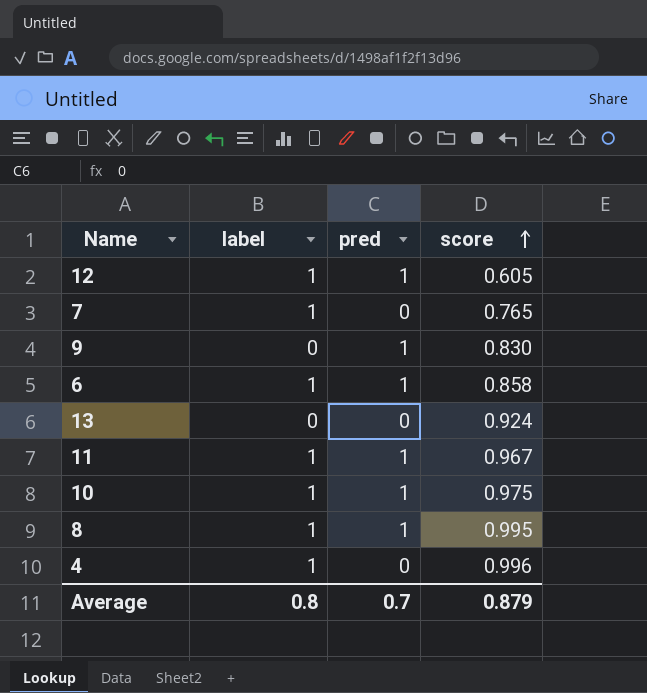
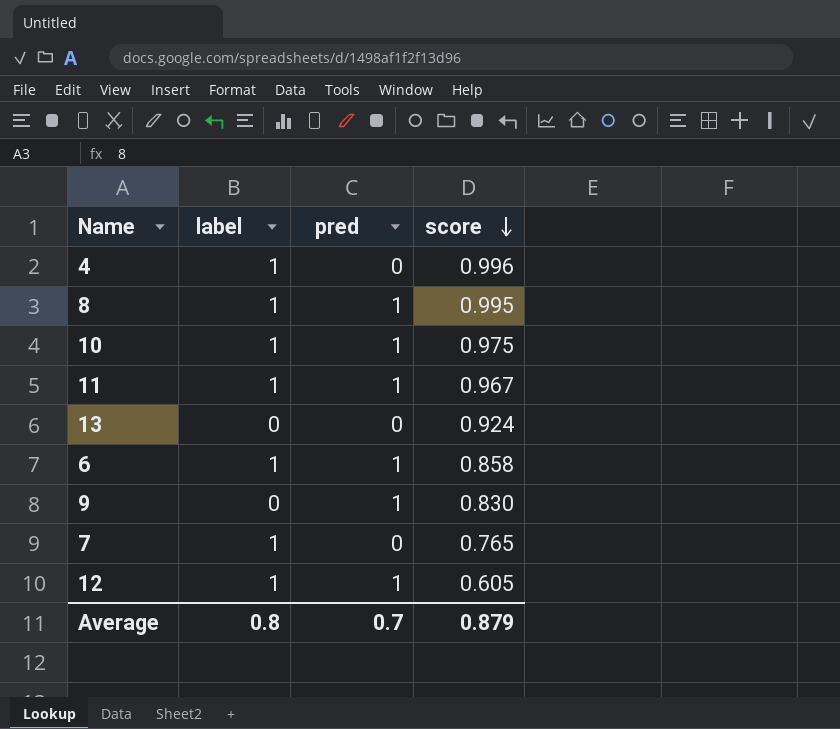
row order: score ascending -> score descending

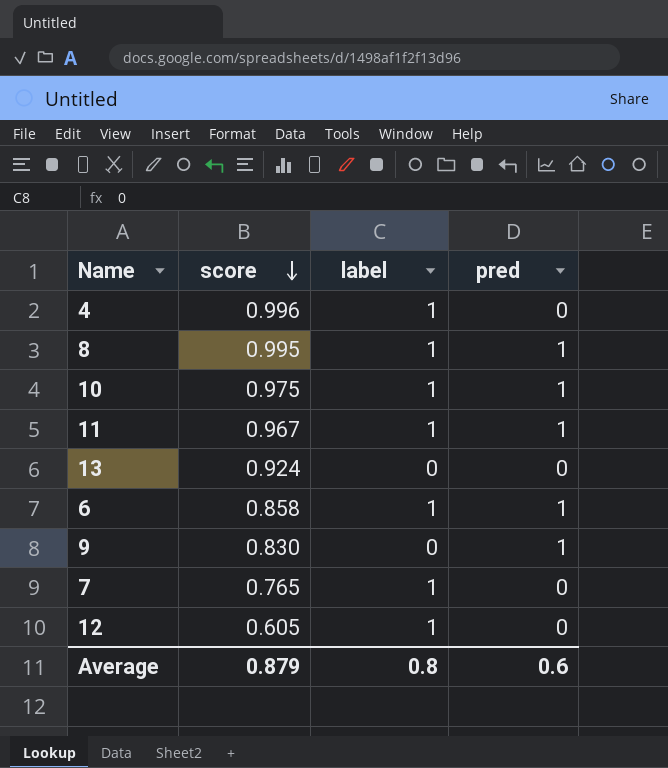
column score | position: 4 -> 2
12 | pred: 1 -> 0
Average | pred: 0.7 -> 0.6

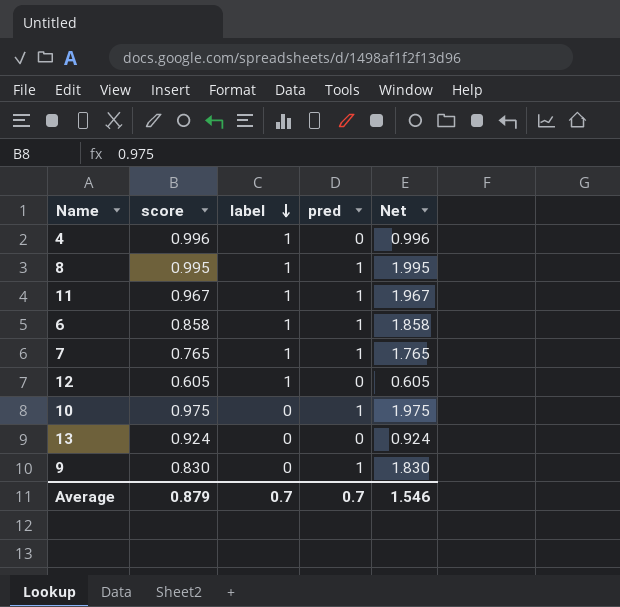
row order: score descending -> label descending
column Net | formula: none -> [score] + [pred]
7 | pred: 0 -> 1
10 | label: 1 -> 0
Average | label: 0.8 -> 0.7
Average | pred: 0.6 -> 0.7

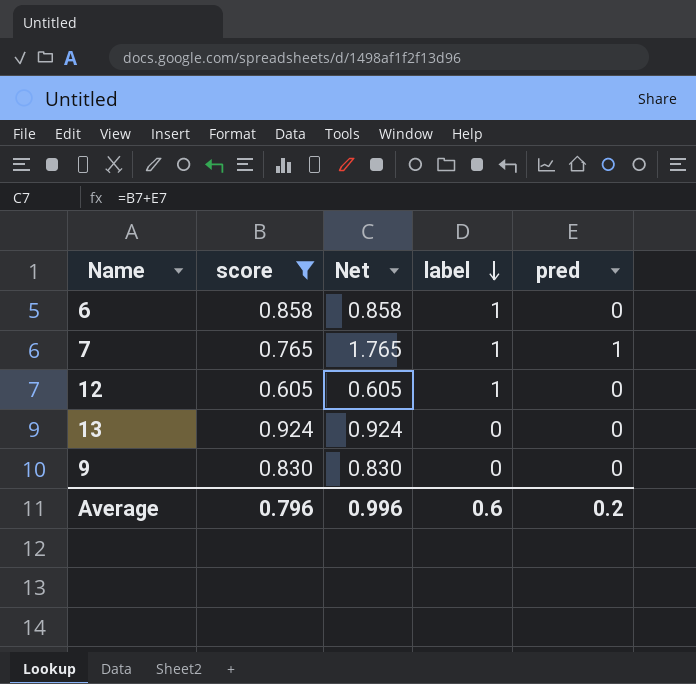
filter: none -> score <= 0.924
column Net | position: 5 -> 3
6 | Net: 1.858 -> 0.858
6 | pred: 1 -> 0
9 | Net: 1.830 -> 0.830
9 | pred: 1 -> 0
Average | score: 0.879 -> 0.796
Average | Net: 1.546 -> 0.996
Average | label: 0.7 -> 0.6
Average | pred: 0.7 -> 0.2

